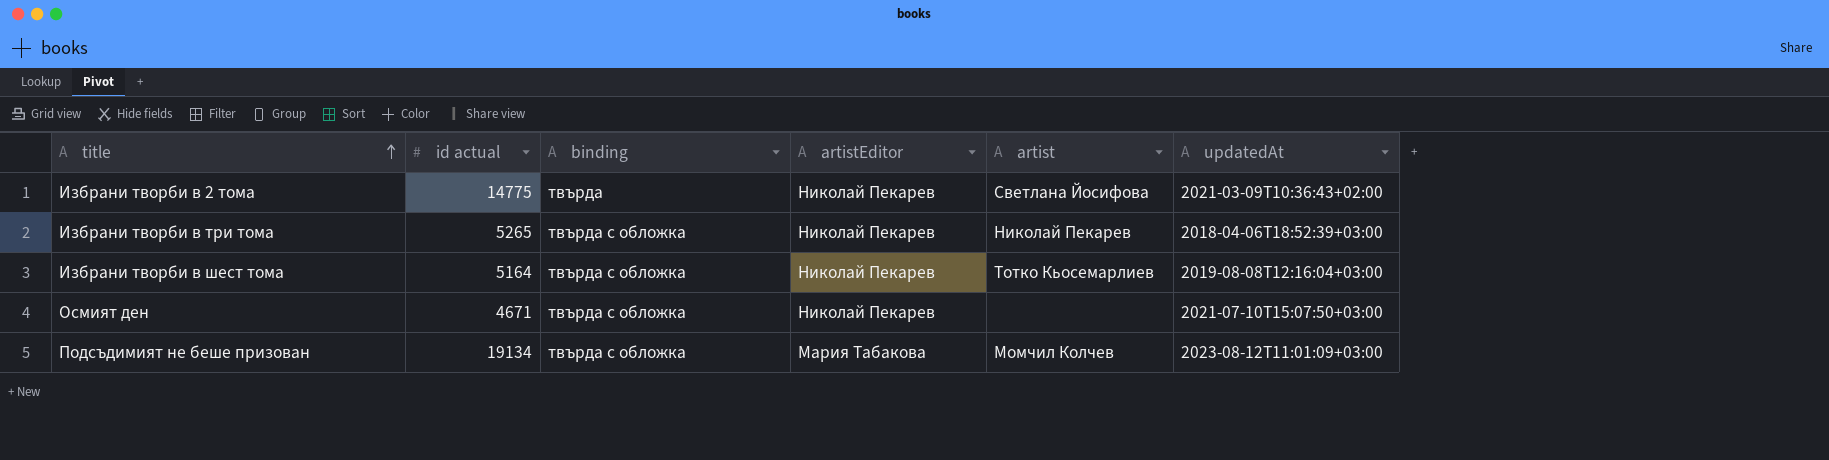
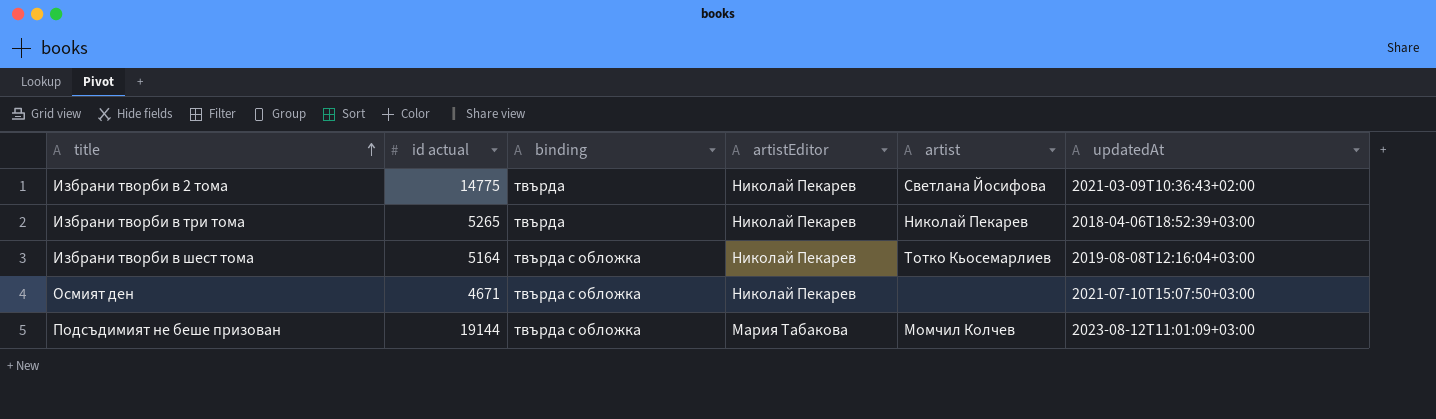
Избрани творби в три тома | binding: твърда с обложка -> твърда
Подсъдимият не беше призован | id actual: 19134 -> 19144

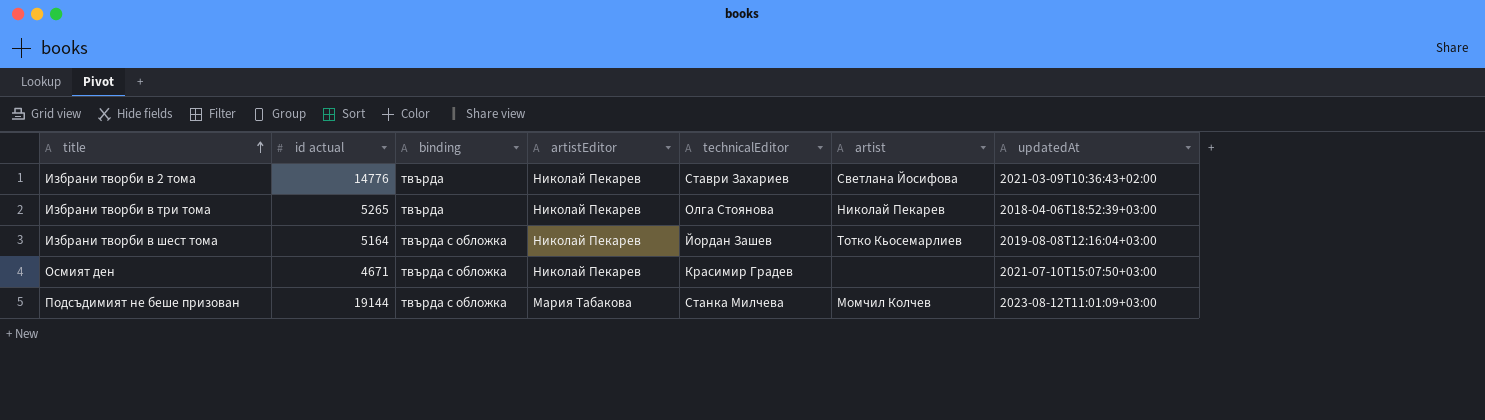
column technicalEditor | position: none -> 5
Избрани творби в 2 тома | id actual: 14775 -> 14776

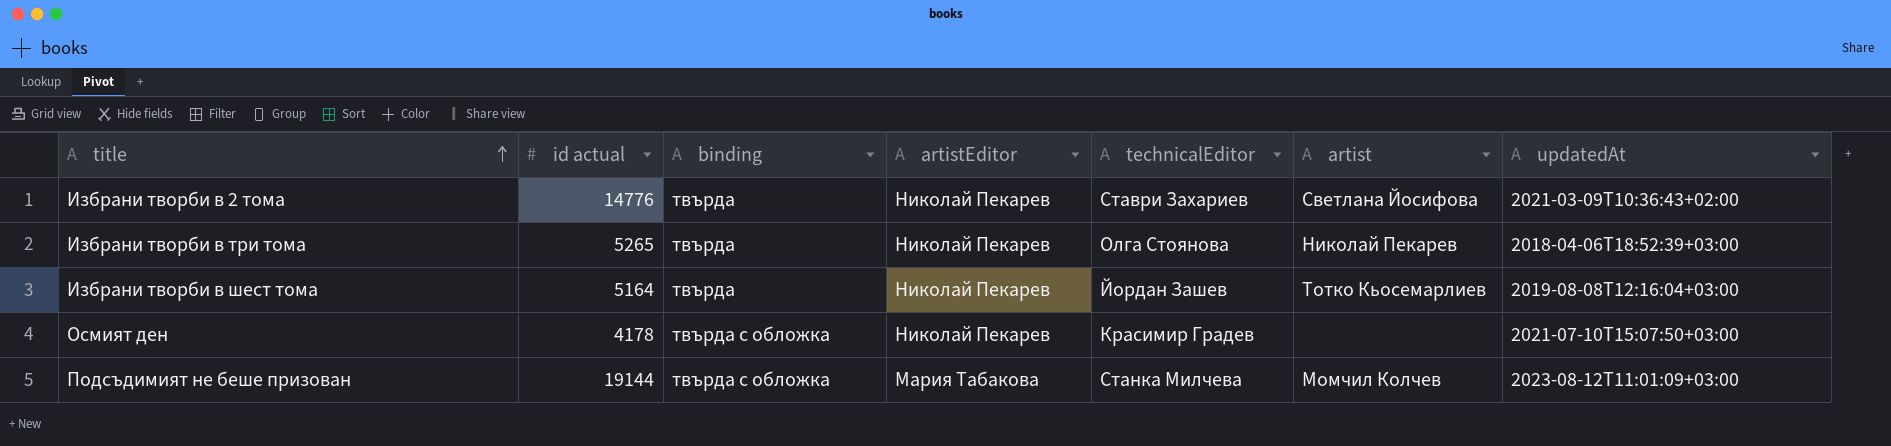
Избрани творби в шест тома | binding: твърда с обложка -> твърда
Осмият ден | id actual: 4671 -> 4178

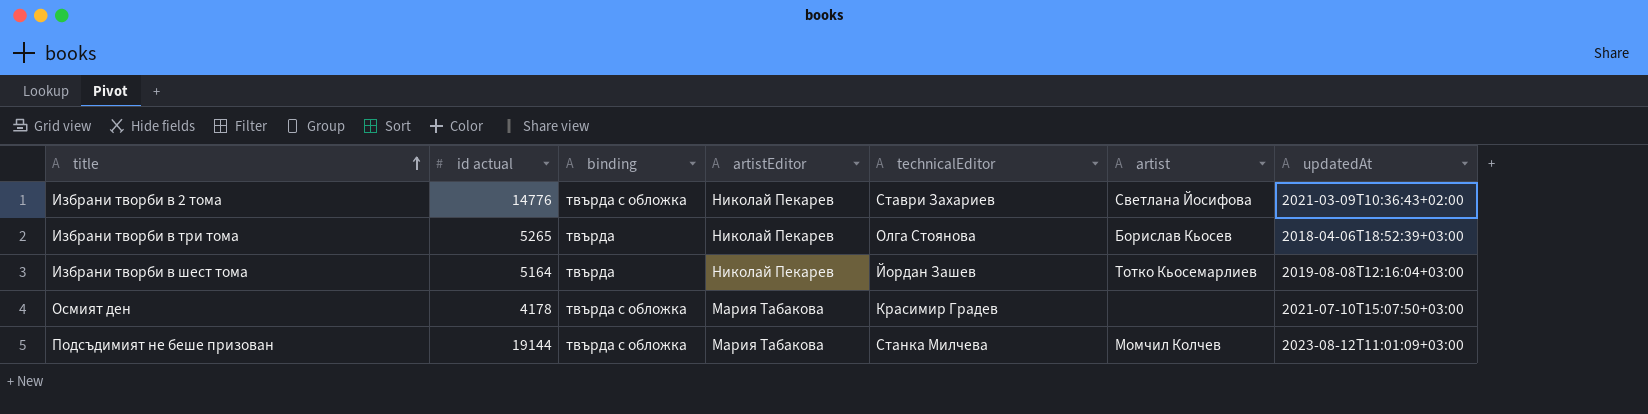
Избрани творби в 2 тома | binding: твърда -> твърда с обложка
Избрани творби в три тома | artist: Николай Пекарев -> Борислав Кьосев
Осмият ден | artistEditor: Николай Пекарев -> Мария Табакова

